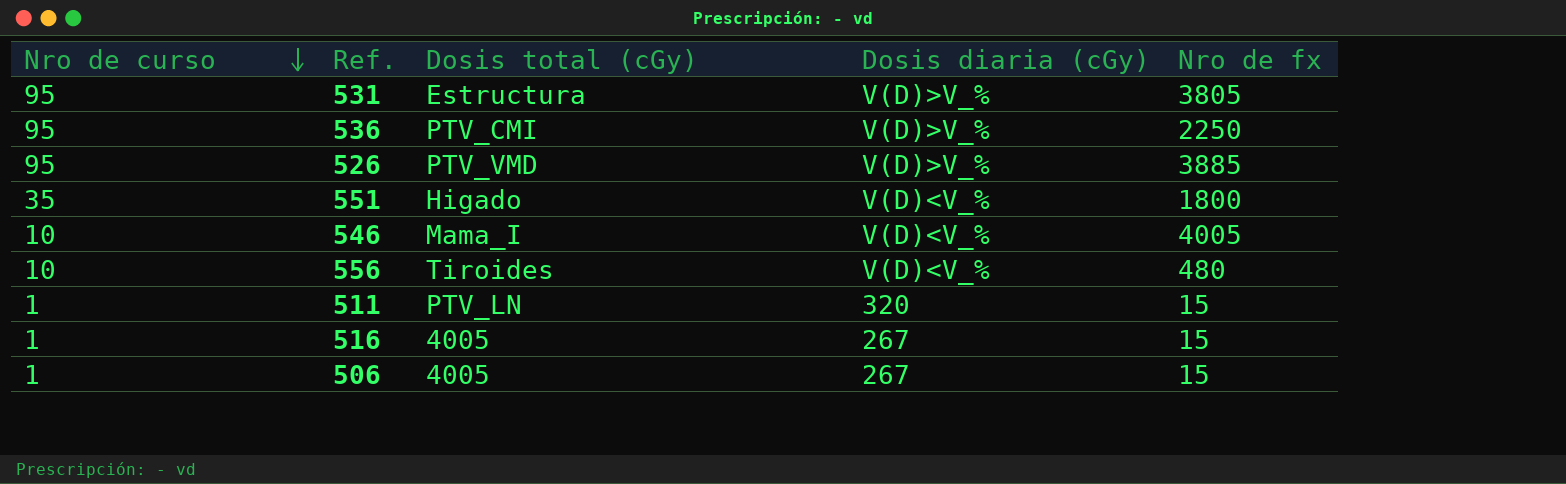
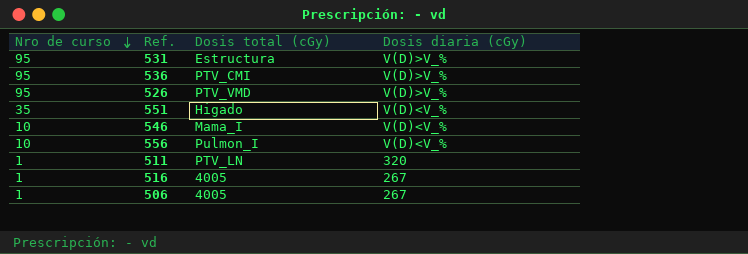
column Nro de fx | position: 5 -> none
556 | Dosis total (cGy): Tiroides -> Pulmon_I

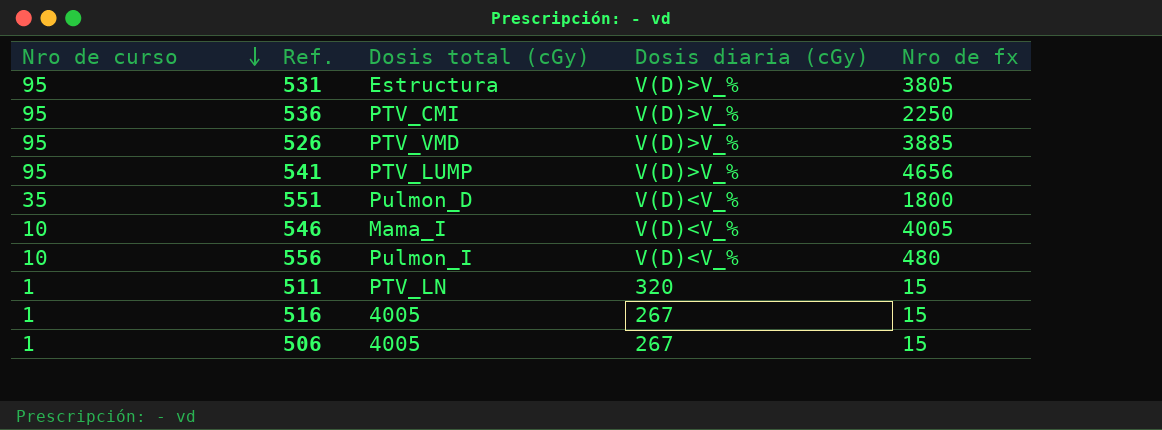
column Nro de fx | position: none -> 5
row 541: none -> 95 | PTV_LUMP | V(D)>V_% | 4656
551 | Dosis total (cGy): Higado -> Pulmon_D

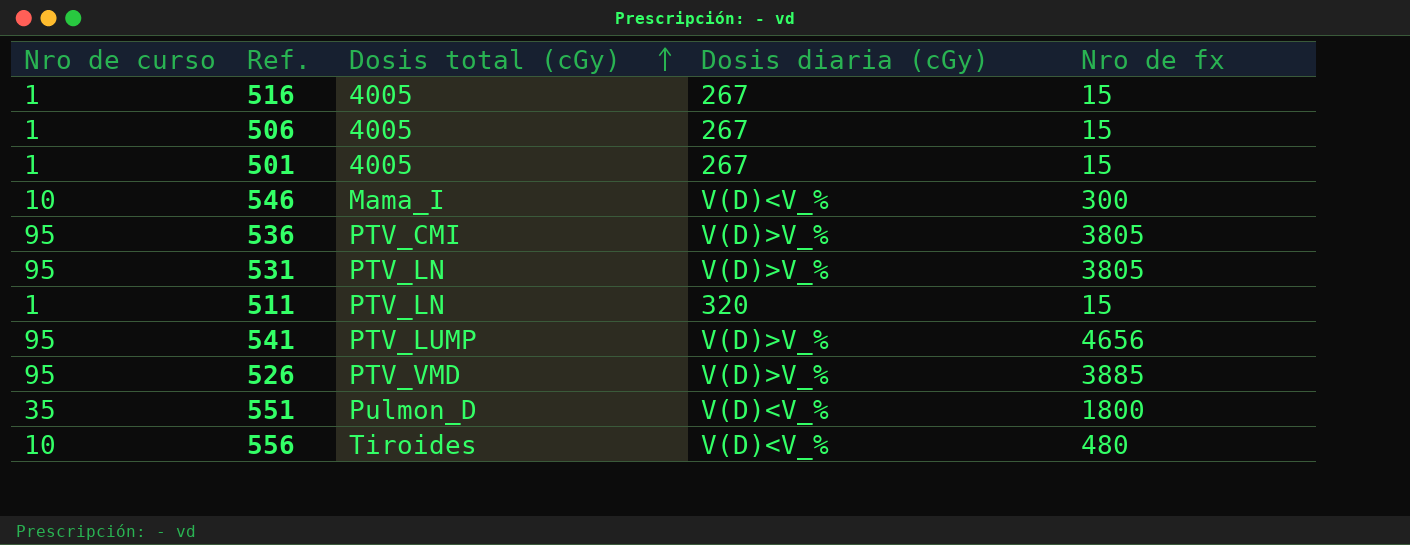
row order: Nro de curso descending -> Dosis total (cGy) ascending
row 501: none -> 1 | 4005 | 267 | 15
546 | Nro de fx: 4005 -> 300
536 | Nro de fx: 2250 -> 3805
531 | Dosis total (cGy): Estructura -> PTV_LN
556 | Dosis total (cGy): Pulmon_I -> Tiroides

